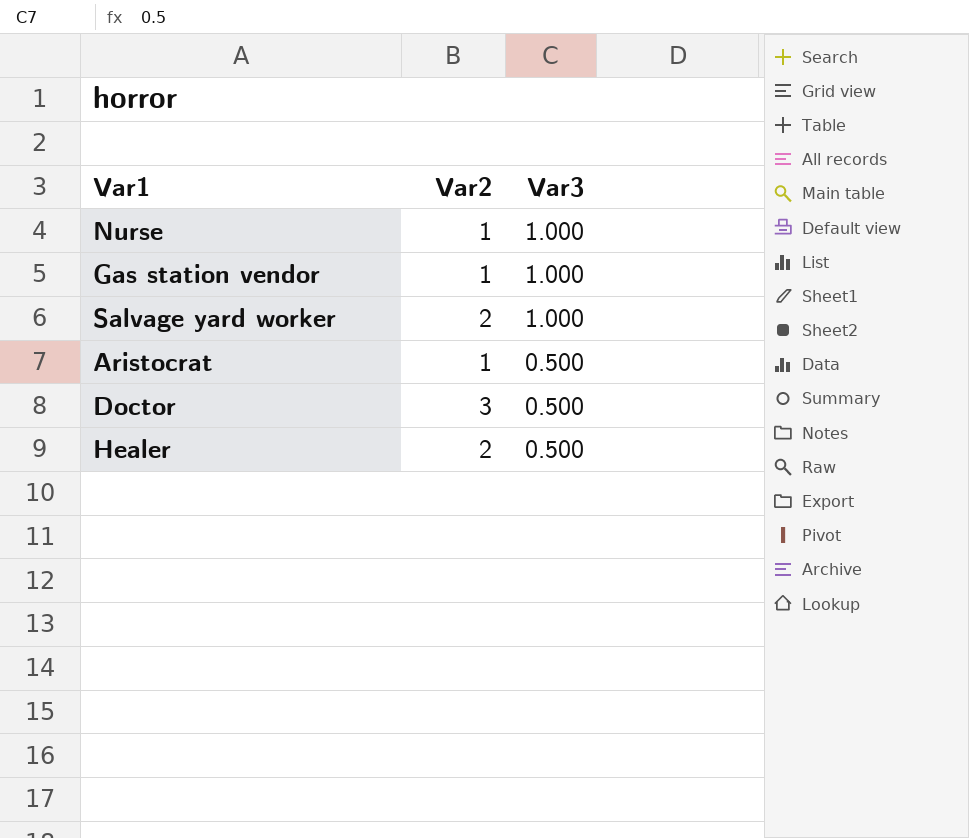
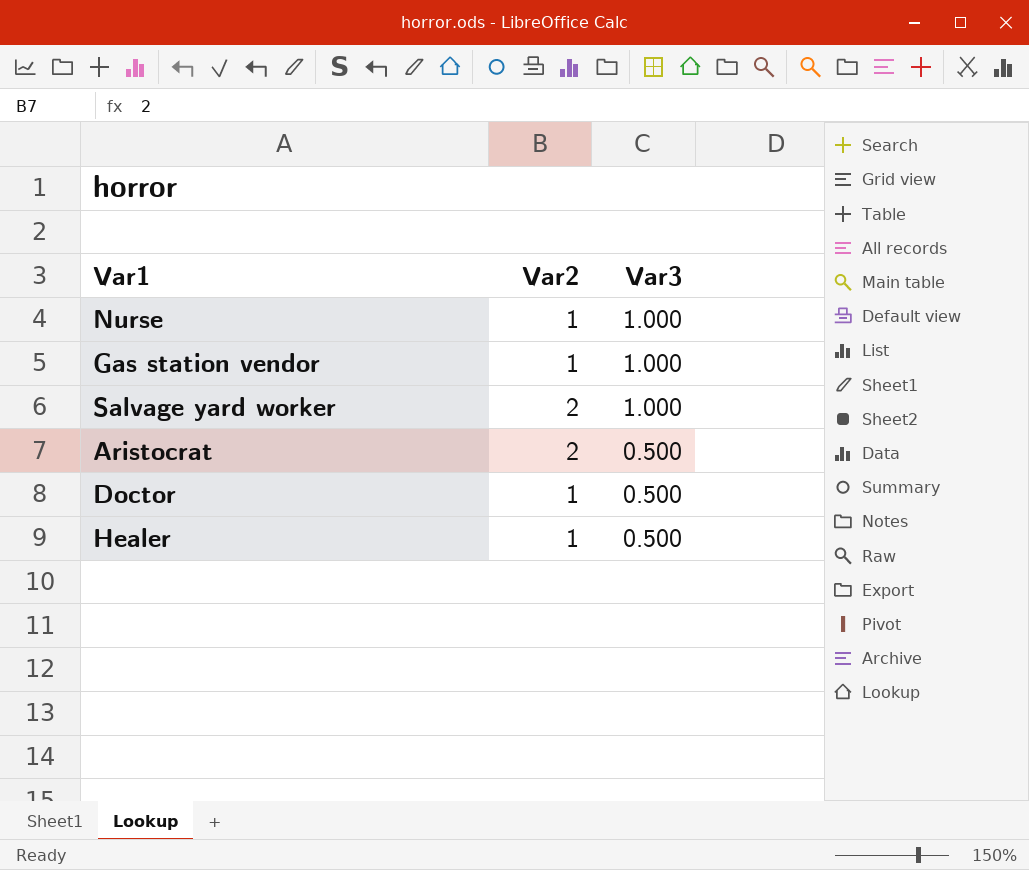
Aristocrat | Var2: 1 -> 2
Doctor | Var2: 3 -> 1
Healer | Var2: 2 -> 1

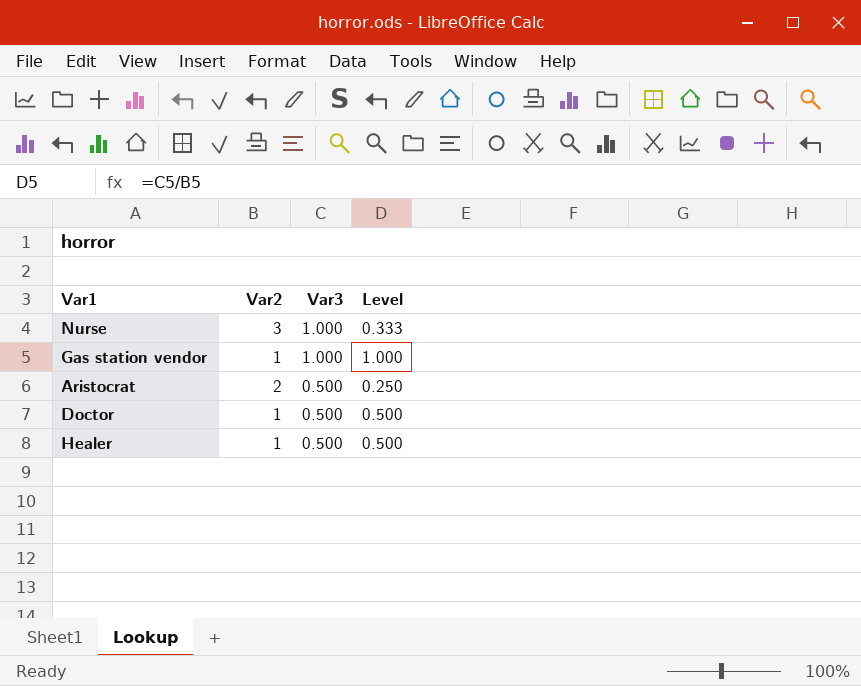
column Level | formula: none -> [Var3] / [Var2]
row Salvage yard worker: 2 | 1.000 -> none
Nurse | Var2: 1 -> 3

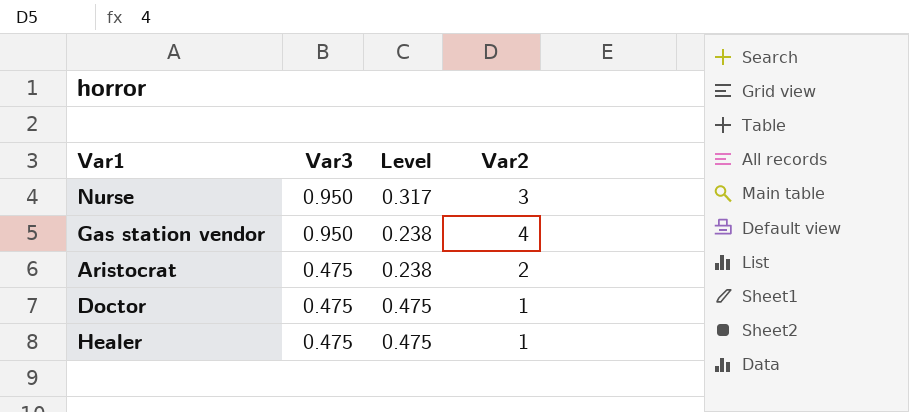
column Var2 | position: 2 -> 4
Nurse | Var3: 1.000 -> 0.950
Nurse | Level: 0.333 -> 0.317
Gas station vendor | Var3: 1.000 -> 0.950
Gas station vendor | Level: 1.000 -> 0.238
Gas station vendor | Var2: 1 -> 4
Aristocrat | Var3: 0.500 -> 0.475
Aristocrat | Level: 0.250 -> 0.238
Doctor | Var3: 0.500 -> 0.475
Doctor | Level: 0.500 -> 0.475
Healer | Var3: 0.500 -> 0.475
Healer | Level: 0.500 -> 0.475

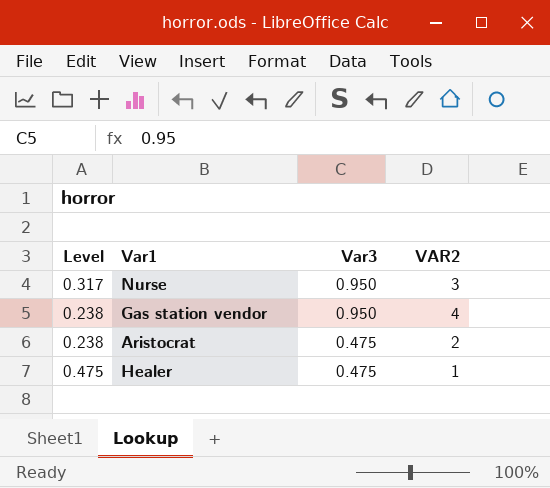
column Level | position: 3 -> 1
column name: Var2 -> VAR2
row Doctor: 0.475 | 0.475 | 1 -> none

